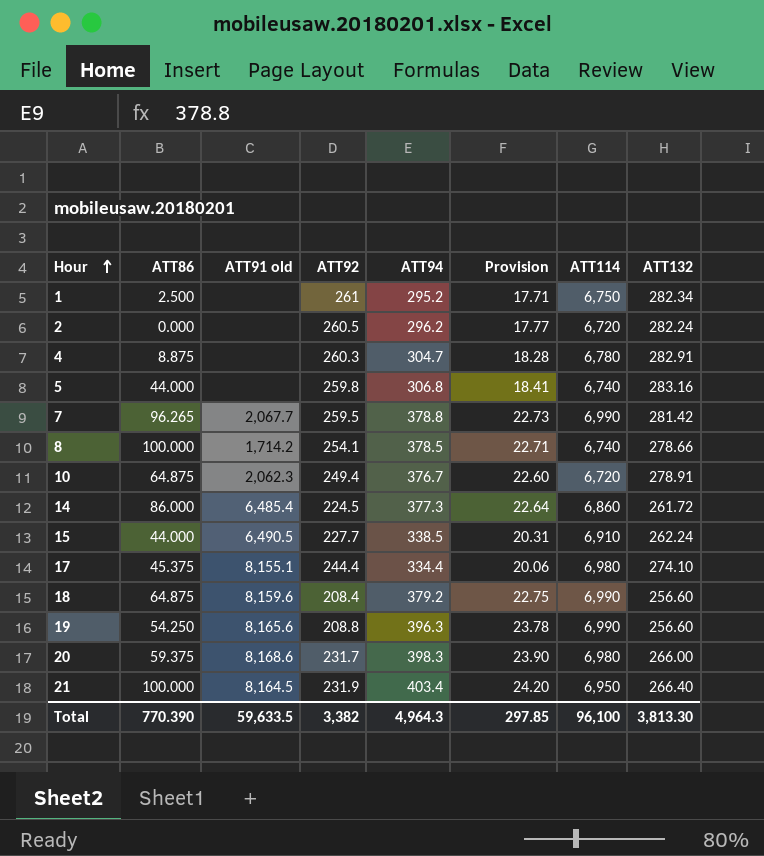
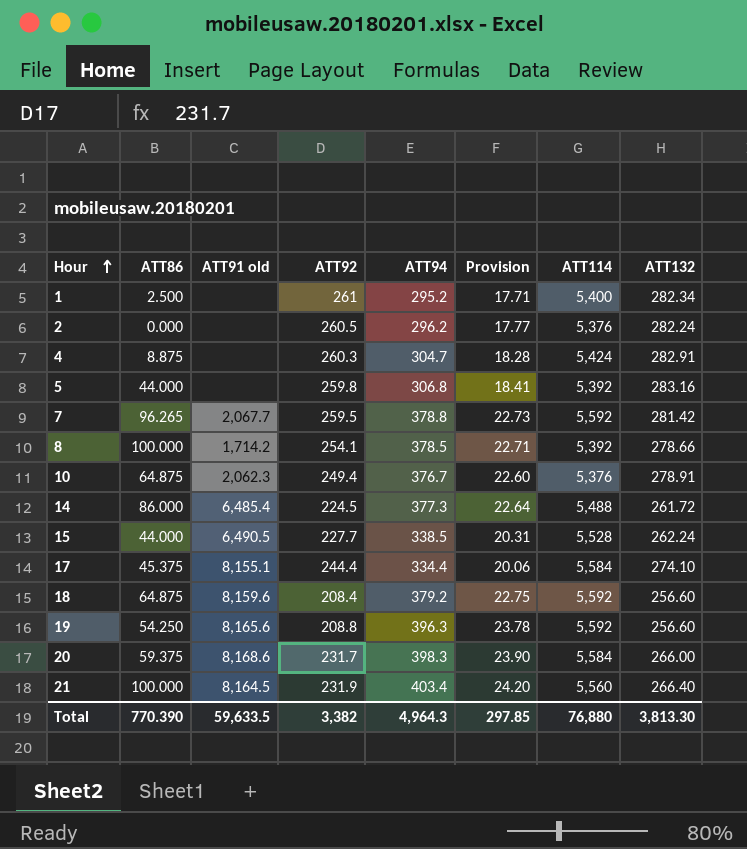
1 | ATT114: 6,750 -> 5,400
2 | ATT114: 6,720 -> 5,376
4 | ATT114: 6,780 -> 5,424
5 | ATT114: 6,740 -> 5,392
7 | ATT114: 6,990 -> 5,592
8 | ATT114: 6,740 -> 5,392
10 | ATT114: 6,720 -> 5,376
14 | ATT114: 6,860 -> 5,488
15 | ATT114: 6,910 -> 5,528
17 | ATT114: 6,980 -> 5,584
18 | ATT114: 6,990 -> 5,592
19 | ATT114: 6,990 -> 5,592
20 | ATT114: 6,980 -> 5,584
21 | ATT114: 6,950 -> 5,560
Total | ATT114: 96,100 -> 76,880

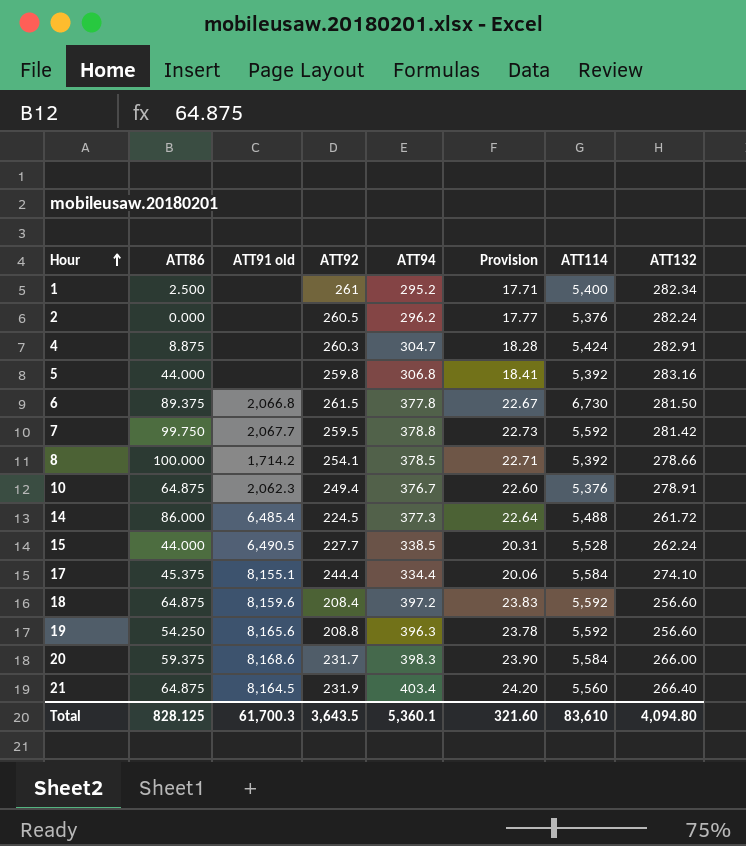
row 6: none -> 89.375 | 2,066.8 | 261.5 | 377.8 | 22.67 | 6,730 | 281.50
7 | ATT86: 96.265 -> 99.750
18 | ATT94: 379.2 -> 397.2
18 | Provision: 22.75 -> 23.83
21 | ATT86: 100.000 -> 64.875
Total | ATT86: 770.390 -> 828.125
Total | ATT91 old: 59,633.5 -> 61,700.3
Total | ATT92: 3,382 -> 3,643.5
Total | ATT94: 4,964.3 -> 5,360.1
Total | Provision: 297.85 -> 321.60
Total | ATT114: 76,880 -> 83,610
Total | ATT132: 3,813.30 -> 4,094.80

